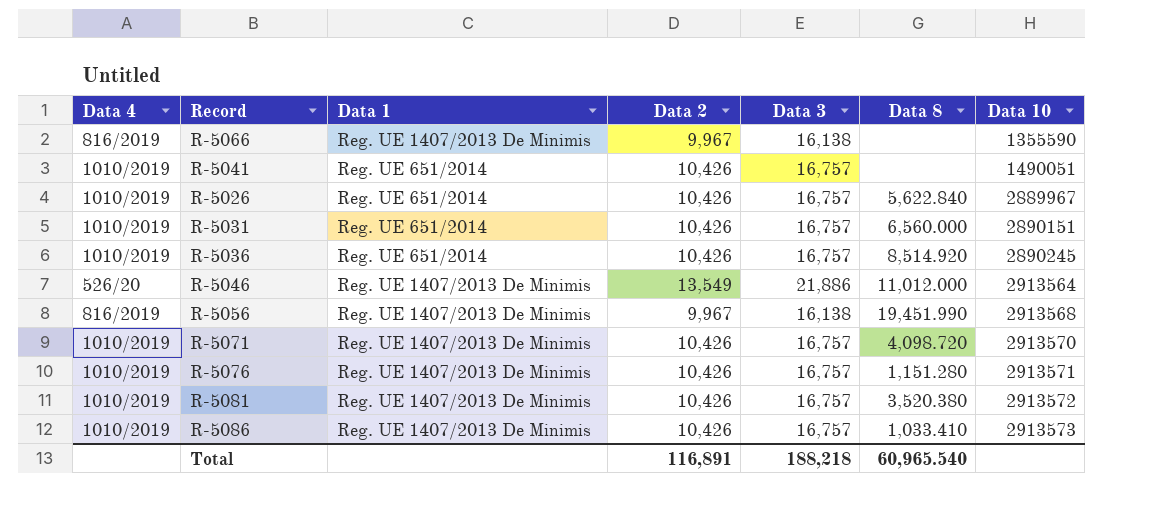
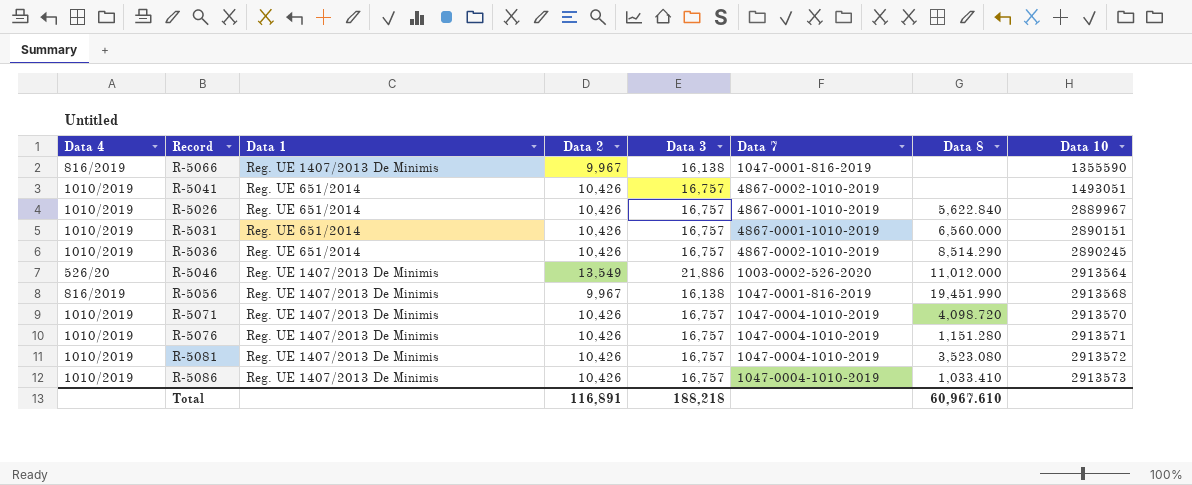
column Data 7 | position: none -> 6
R-5041 | Data 10: 1490051 -> 1493051
R-5036 | Data 8: 8,514.920 -> 8,514.290
R-5081 | Data 8: 3,520.380 -> 3,523.080
Total | Data 8: 60,965.540 -> 60,967.610

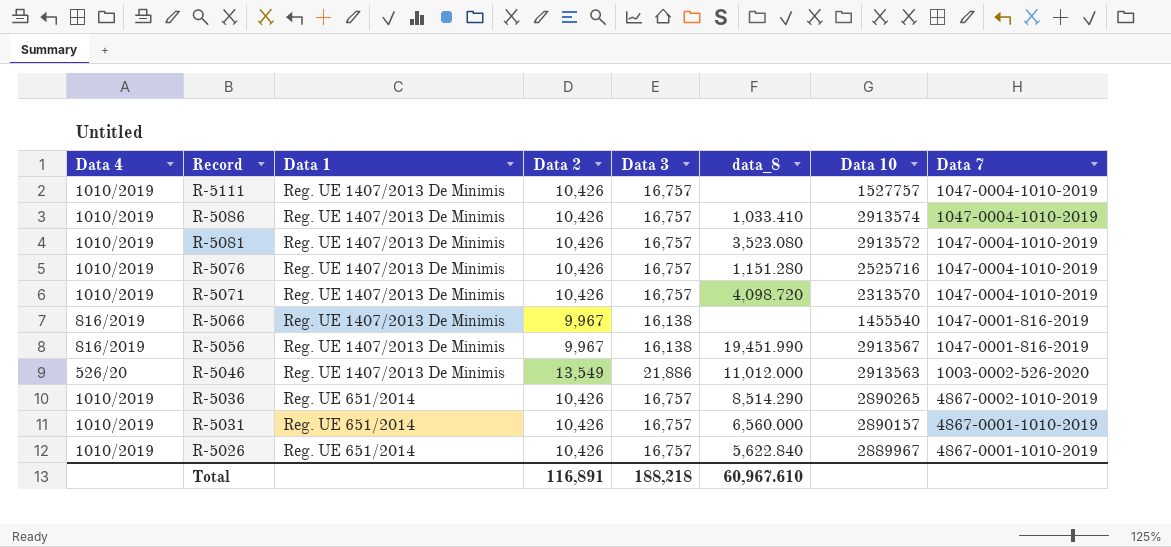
row order: Data 10 ascending -> Record descending
column name: Data 8 -> data_8
column Data 7 | position: 6 -> 8
row R-5041: 1010/2019 | Reg. UE 651/2014 | 10,426 | 16,757 | 4867-0002-1010-2019 | none | 1493051 -> none
row R-5111: none -> 1010/2019 | Reg. UE 1407/2013 De Minimis | 10,426 | 16,757 | none | 1527757 | 1047-0004-1010-2019
R-5086 | Data 10: 2913573 -> 2913574
R-5076 | Data 10: 2913571 -> 2525716
R-5071 | Data 10: 2913570 -> 2313570
R-5066 | Data 10: 1355590 -> 1455540
R-5056 | Data 10: 2913568 -> 2913567
R-5046 | Data 10: 2913564 -> 2913563
R-5036 | Data 10: 2890245 -> 2890265
R-5031 | Data 10: 2890151 -> 2890157

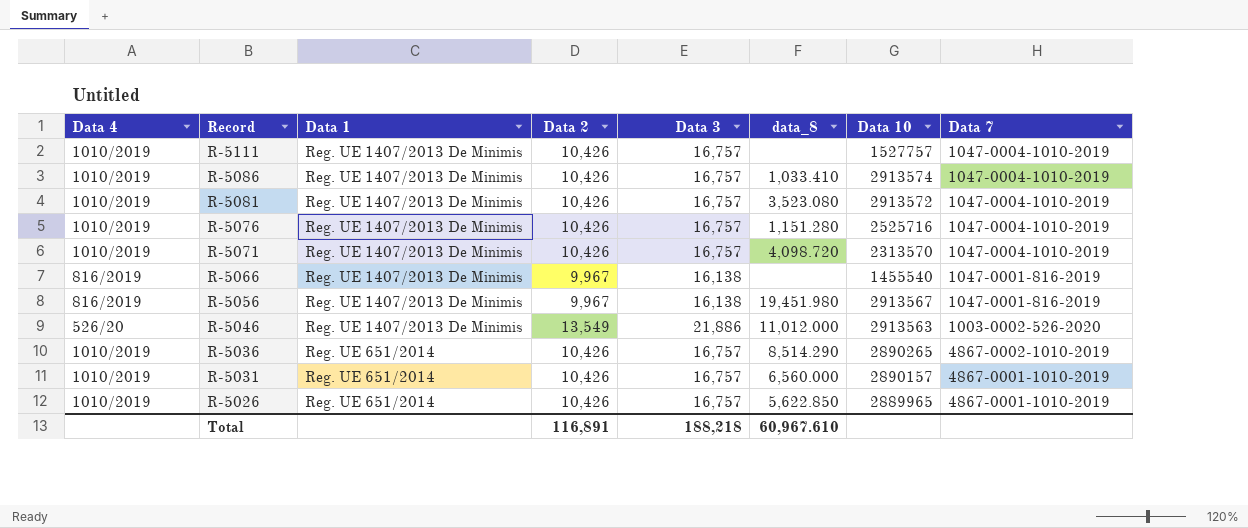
R-5056 | data_8: 19,451.990 -> 19,451.980
R-5026 | data_8: 5,622.840 -> 5,622.850
R-5026 | Data 10: 2889967 -> 2889965

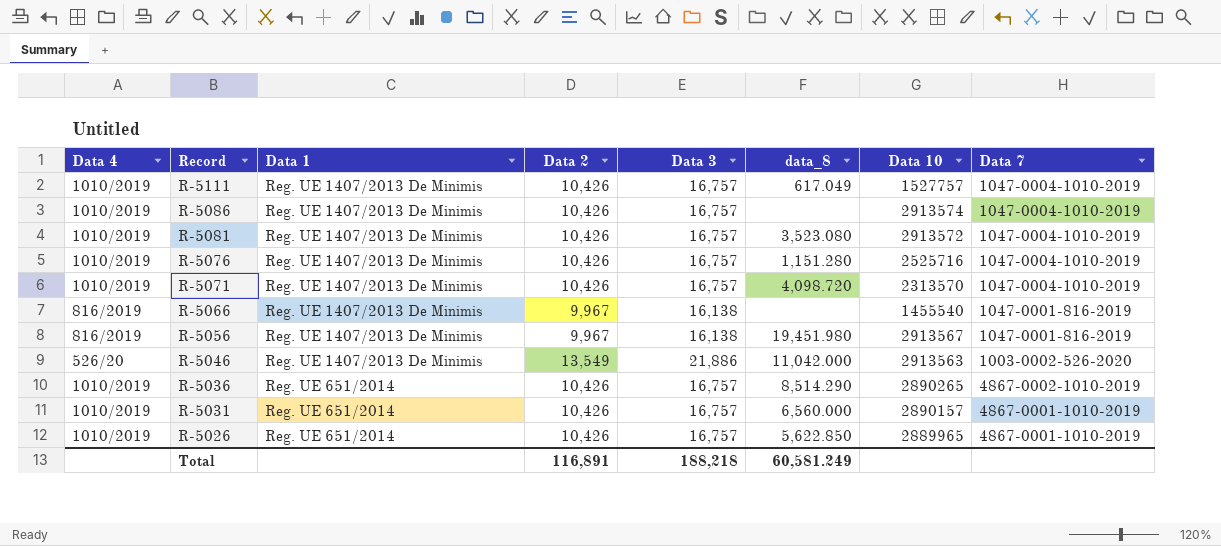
R-5111 | data_8: none -> 617.049
R-5086 | data_8: 1,033.410 -> none
R-5046 | data_8: 11,012.000 -> 11,042.000
Total | data_8: 60,967.610 -> 60,581.249

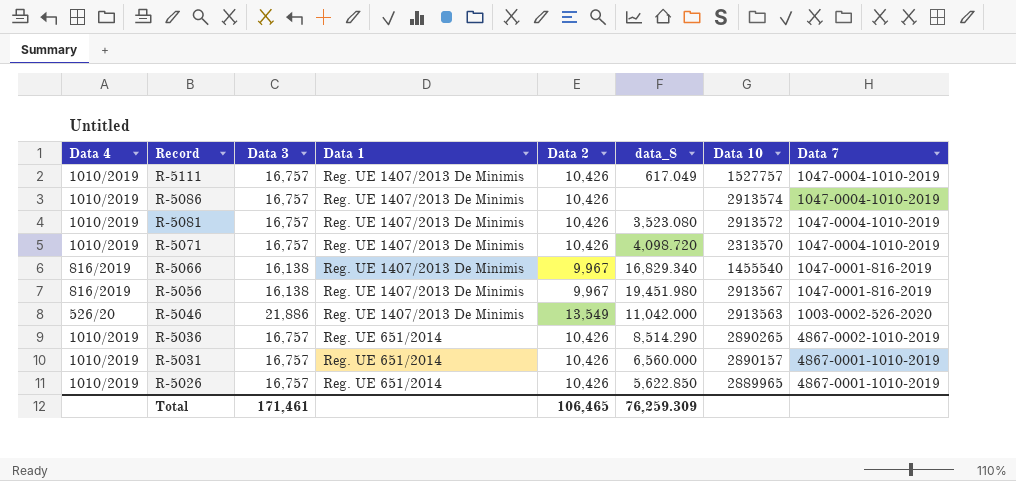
column Data 3 | position: 5 -> 3
row R-5076: 1010/2019 | Reg. UE 1407/2013 De Minimis | 10,426 | 16,757 | 1,151.280 | 2525716 | 1047-0004-1010-2019 -> none
R-5066 | data_8: none -> 16,829.340
Total | Data 3: 188,218 -> 171,461
Total | Data 2: 116,891 -> 106,465
Total | data_8: 60,581.249 -> 76,259.309

